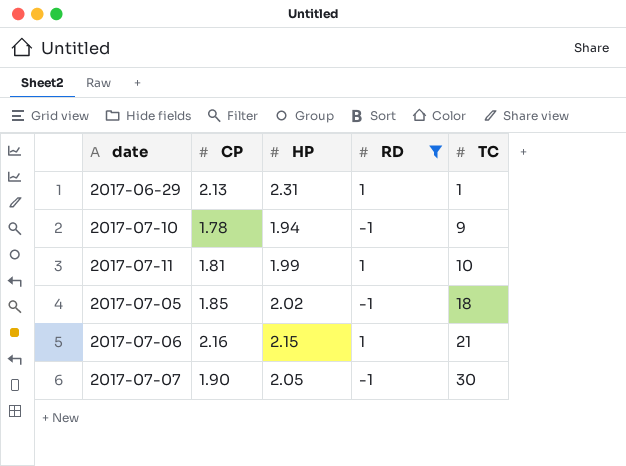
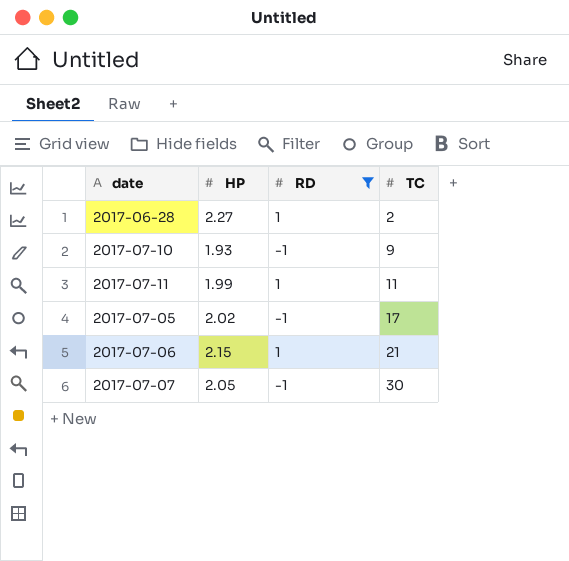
column CP | position: 2 -> none
row 2017-06-29: 2.13 | 2.31 | 1 | 1 -> none
row 2017-06-28: none -> 2.27 | 1 | 2
2017-07-10 | HP: 1.94 -> 1.93
2017-07-11 | TC: 10 -> 11
2017-07-05 | TC: 18 -> 17

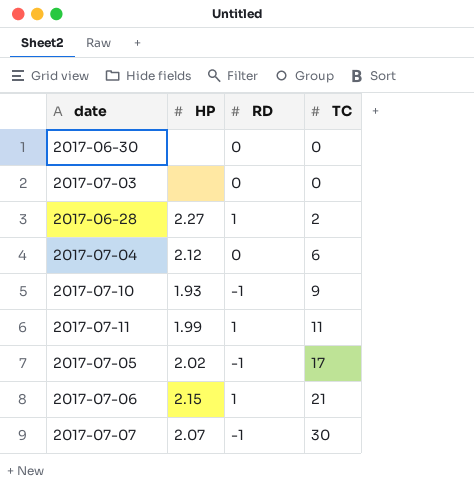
filter: RD != 0 -> none
2017-07-07 | HP: 2.05 -> 2.07

